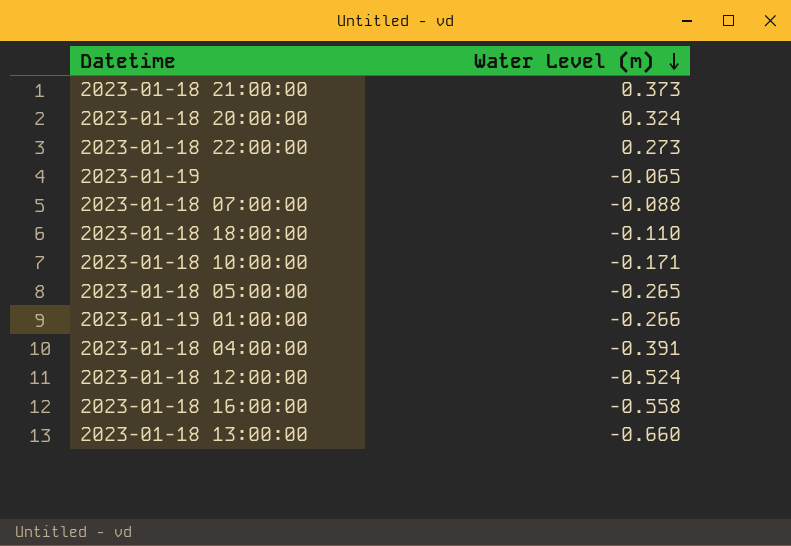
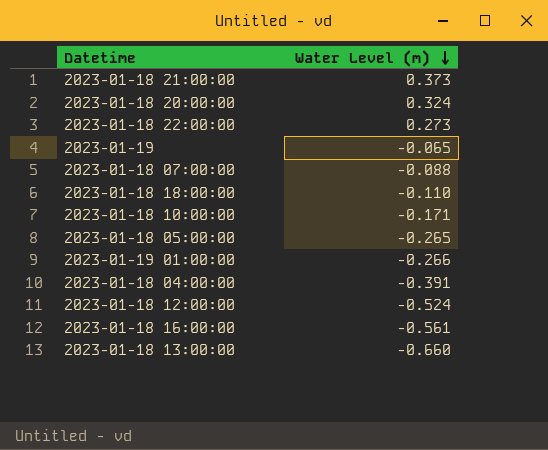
2023-01-18 16:00:00 | Water Level (m): -0.558 -> -0.561

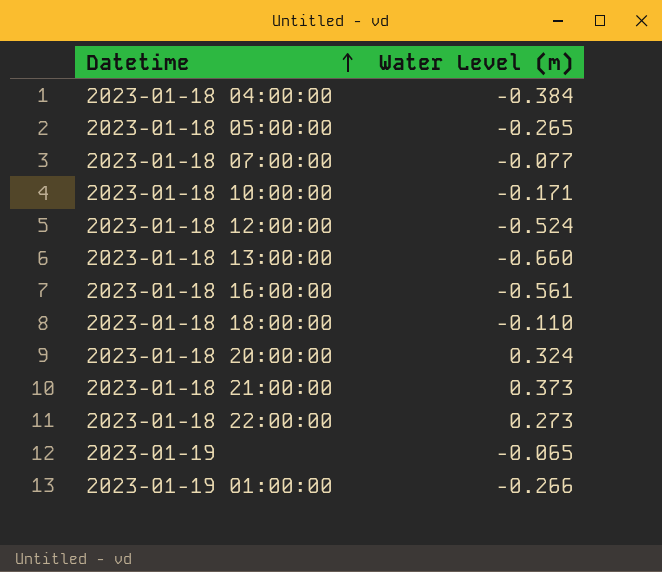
row order: Water Level (m) descending -> Datetime ascending
2023-01-18 04:00:00 | Water Level (m): -0.391 -> -0.384
2023-01-18 07:00:00 | Water Level (m): -0.088 -> -0.077

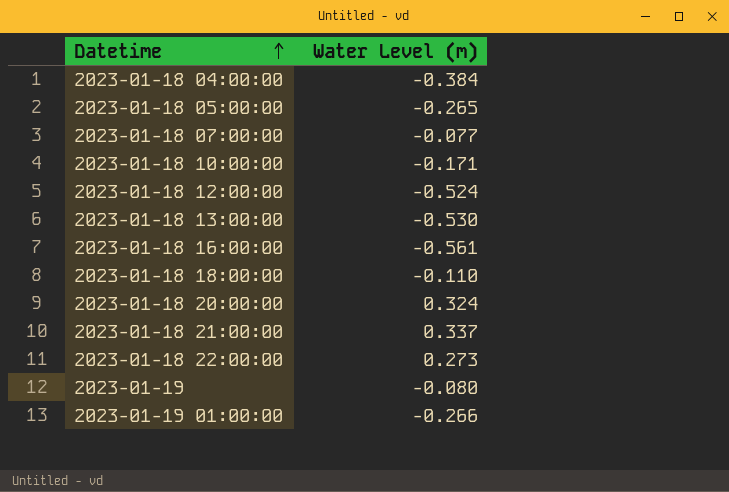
2023-01-18 13:00:00 | Water Level (m): -0.660 -> -0.530
2023-01-18 21:00:00 | Water Level (m): 0.373 -> 0.337
2023-01-19 | Water Level (m): -0.065 -> -0.080

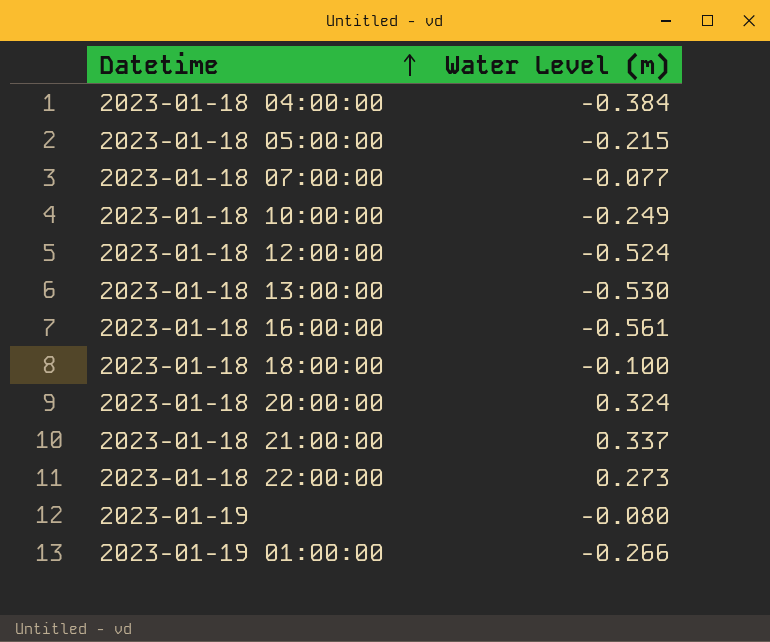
2023-01-18 05:00:00 | Water Level (m): -0.265 -> -0.215
2023-01-18 10:00:00 | Water Level (m): -0.171 -> -0.249
2023-01-18 18:00:00 | Water Level (m): -0.110 -> -0.100

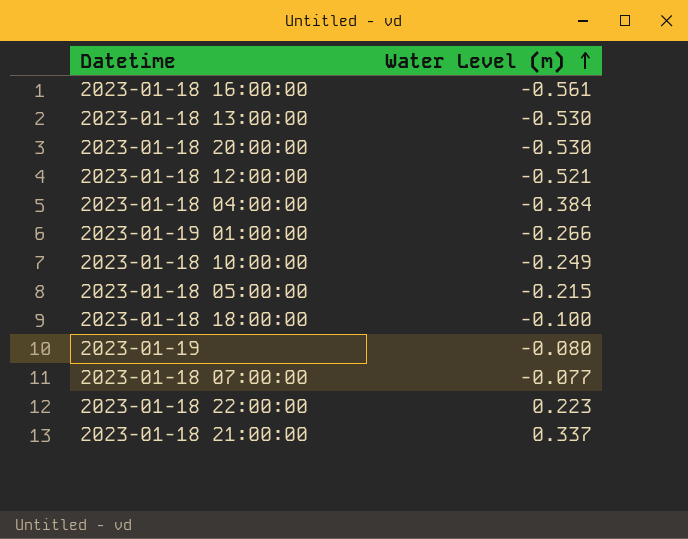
row order: Datetime ascending -> Water Level (m) ascending
2023-01-18 20:00:00 | Water Level (m): 0.324 -> -0.530
2023-01-18 12:00:00 | Water Level (m): -0.524 -> -0.521
2023-01-18 22:00:00 | Water Level (m): 0.273 -> 0.223

